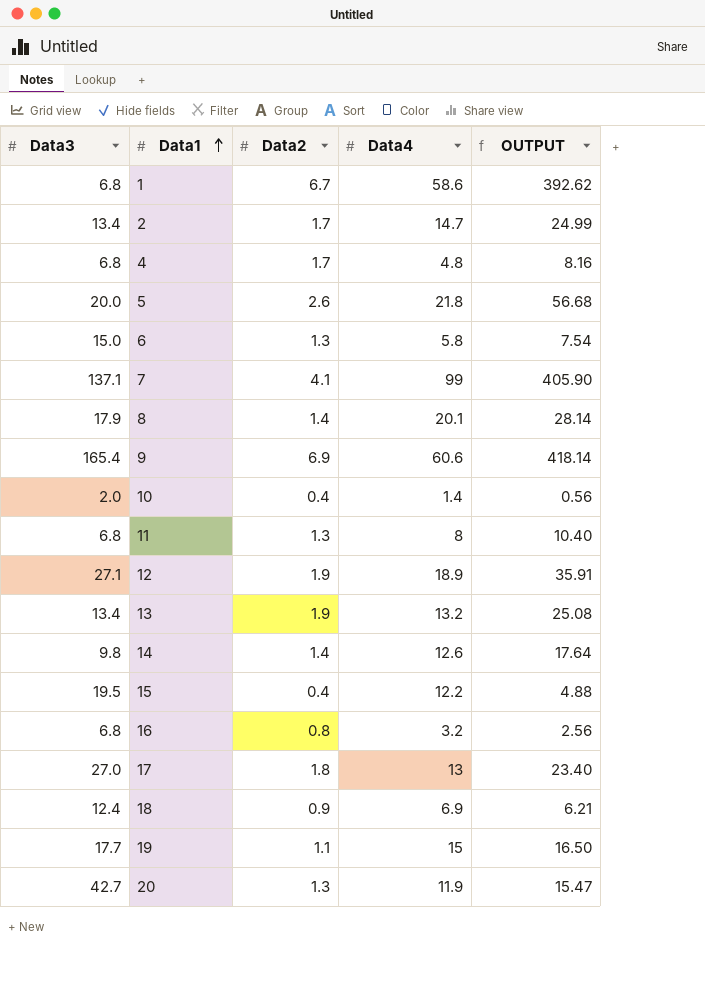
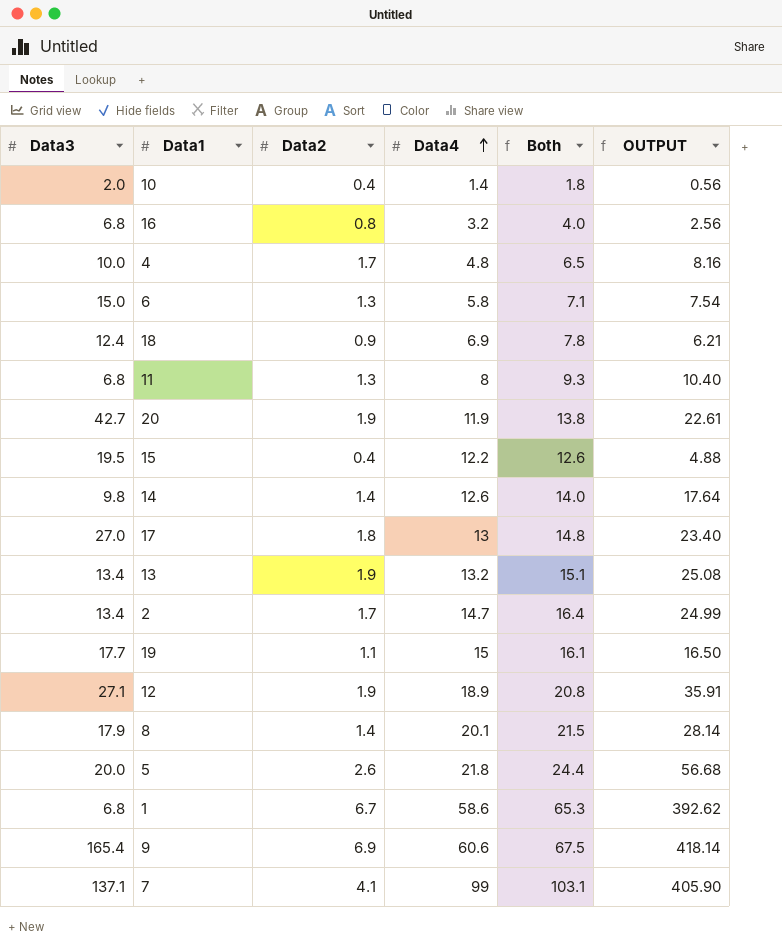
row order: Data1 ascending -> Data4 ascending
column Both | formula: none -> [Data2] + [Data4]
4 | Data3: 6.8 -> 10.0
20 | Data2: 1.3 -> 1.9
20 | OUTPUT: 15.47 -> 22.61

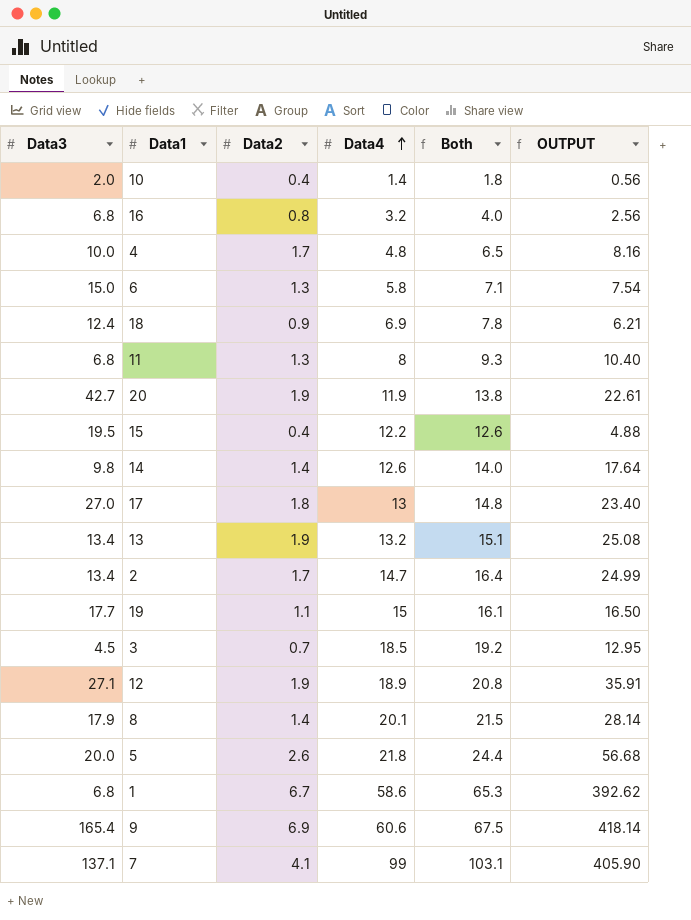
row 3: none -> 4.5 | 0.7 | 18.5 | 19.2 | 12.95

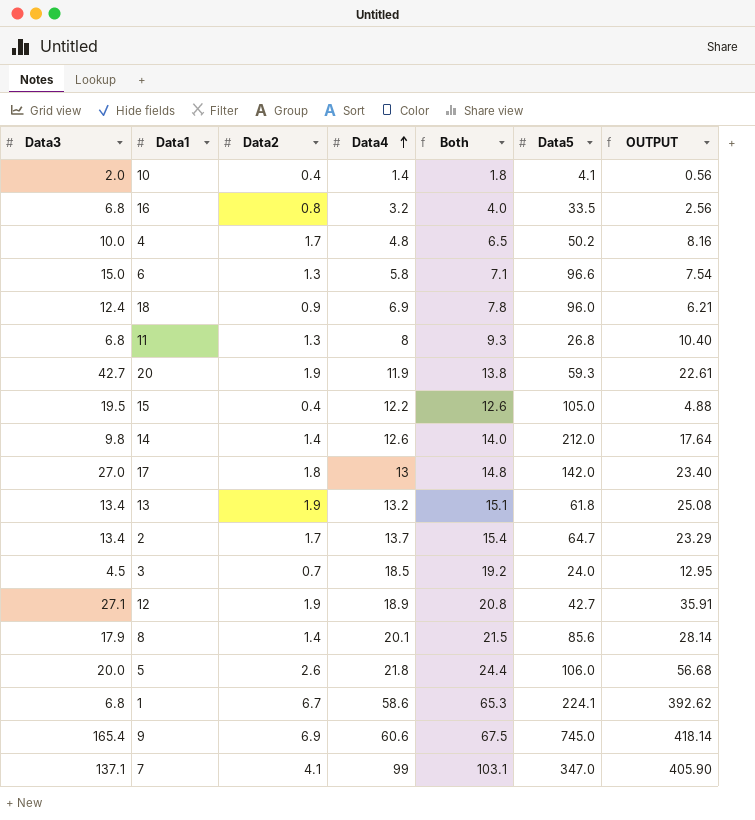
column Data5 | position: none -> 6
row 19: 17.7 | 1.1 | 15 | 16.1 | 16.50 -> none
2 | Data4: 14.7 -> 13.7
2 | Both: 16.4 -> 15.4
2 | OUTPUT: 24.99 -> 23.29

